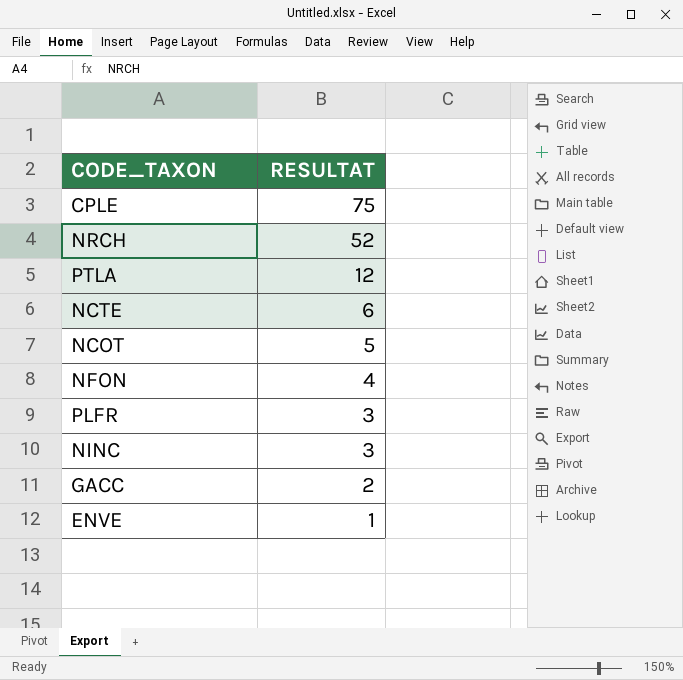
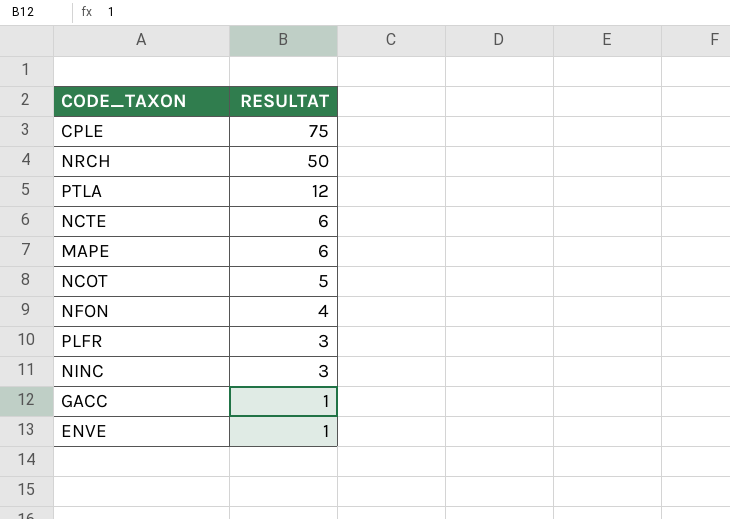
NRCH | RESULTAT: 52 -> 50
row MAPE: none -> 6
GACC | RESULTAT: 2 -> 1

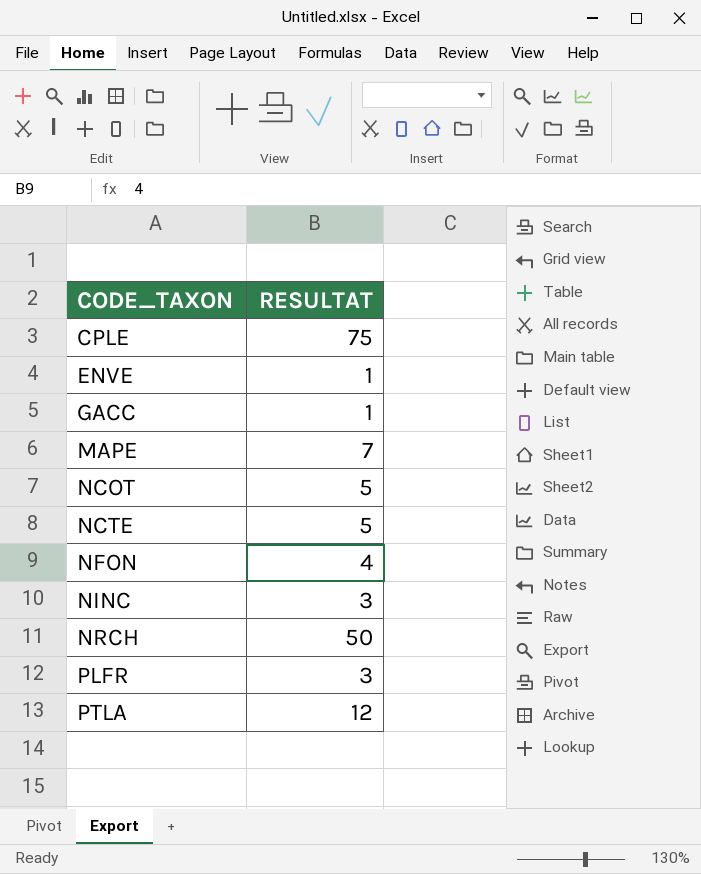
row order: RESULTAT descending -> CODE_TAXON ascending
MAPE | RESULTAT: 6 -> 7
NCTE | RESULTAT: 6 -> 5

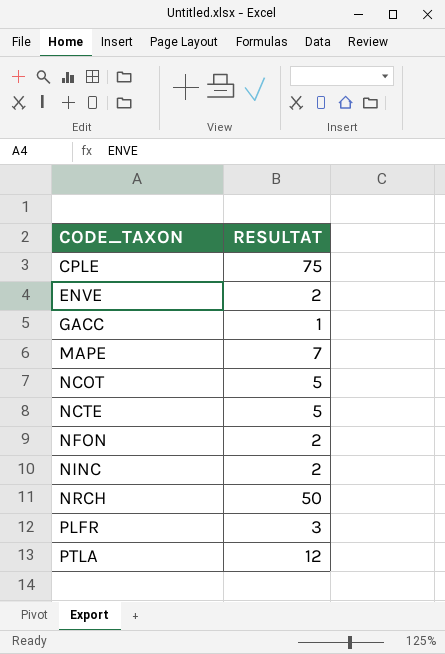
ENVE | RESULTAT: 1 -> 2
NFON | RESULTAT: 4 -> 2
NINC | RESULTAT: 3 -> 2

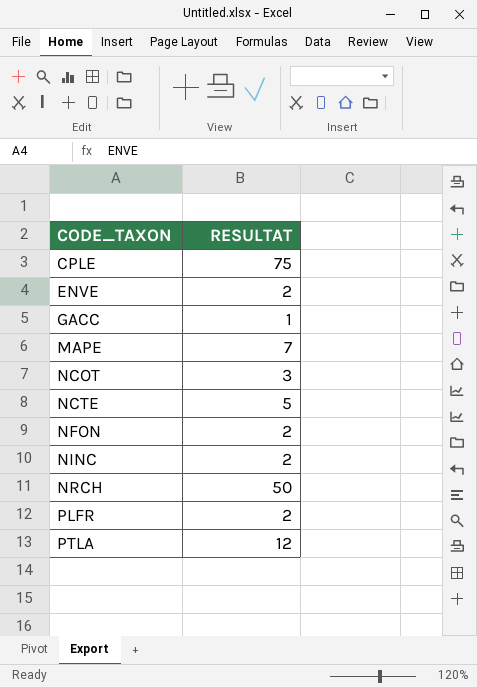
NCOT | RESULTAT: 5 -> 3
PLFR | RESULTAT: 3 -> 2

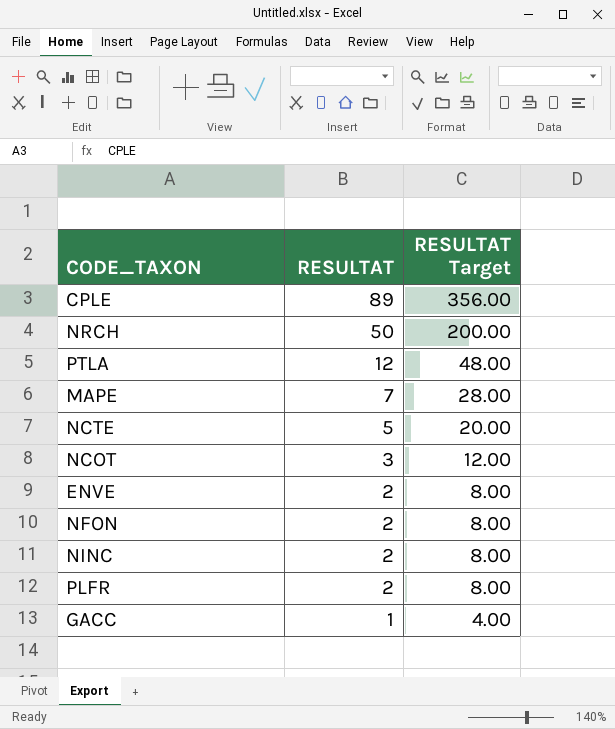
row order: CODE_TAXON ascending -> RESULTAT descending
column RESULTAT Target | formula: none -> [RESULTAT] * 4
CPLE | RESULTAT: 75 -> 89

